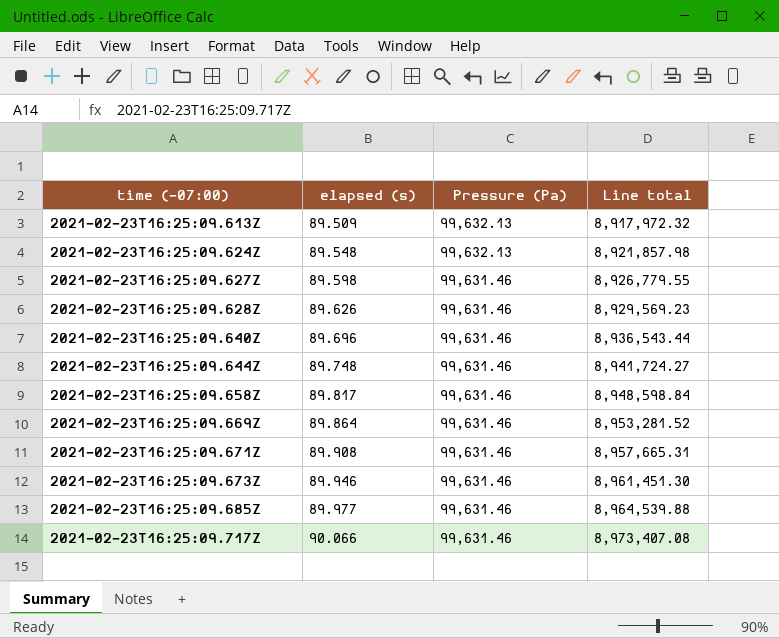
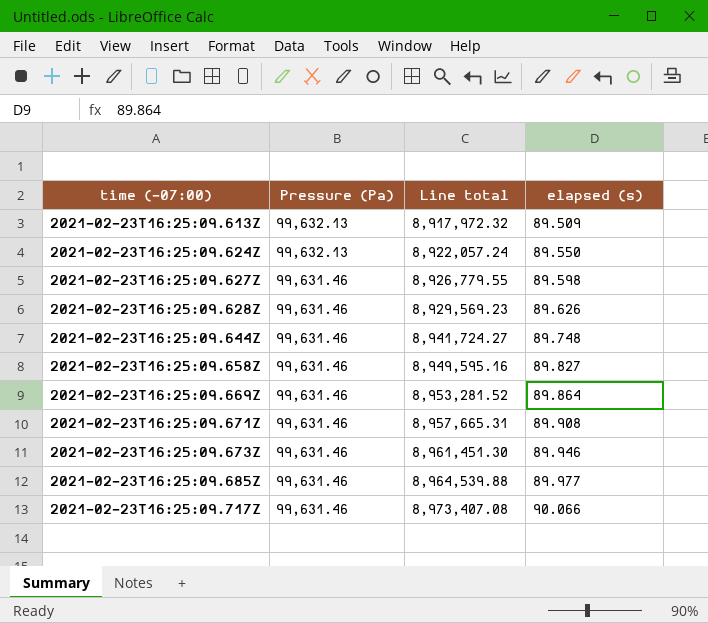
column elapsed (s) | position: 2 -> 4
row 2021-02-23T16:25:09.640Z: 89.696 | 99,631.46 | 8,936,543.44 -> none
2021-02-23T16:25:09.624Z | Line total: 8,921,857.98 -> 8,922,057.24
2021-02-23T16:25:09.624Z | elapsed (s): 89.548 -> 89.550
2021-02-23T16:25:09.658Z | Line total: 8,948,598.84 -> 8,949,595.16
2021-02-23T16:25:09.658Z | elapsed (s): 89.817 -> 89.827

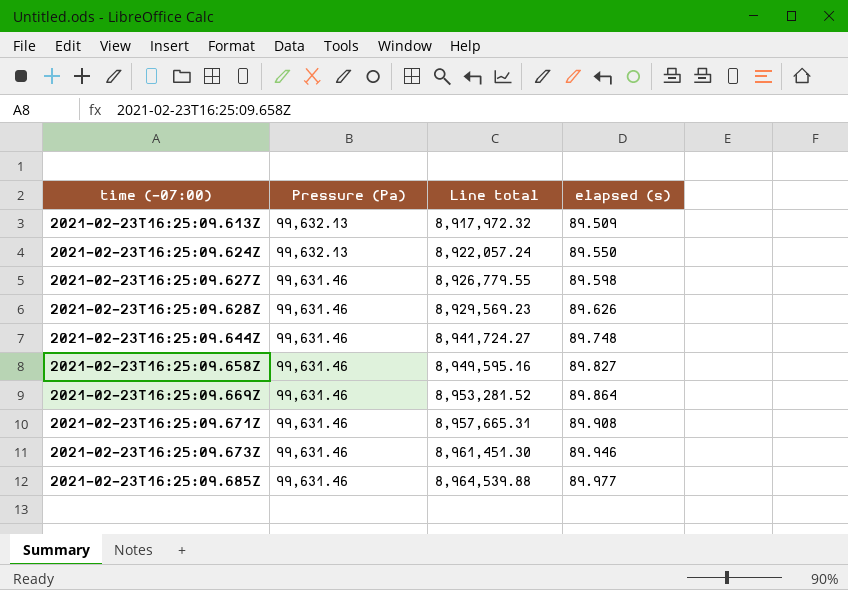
row 2021-02-23T16:25:09.717Z: 99,631.46 | 8,973,407.08 | 90.066 -> none

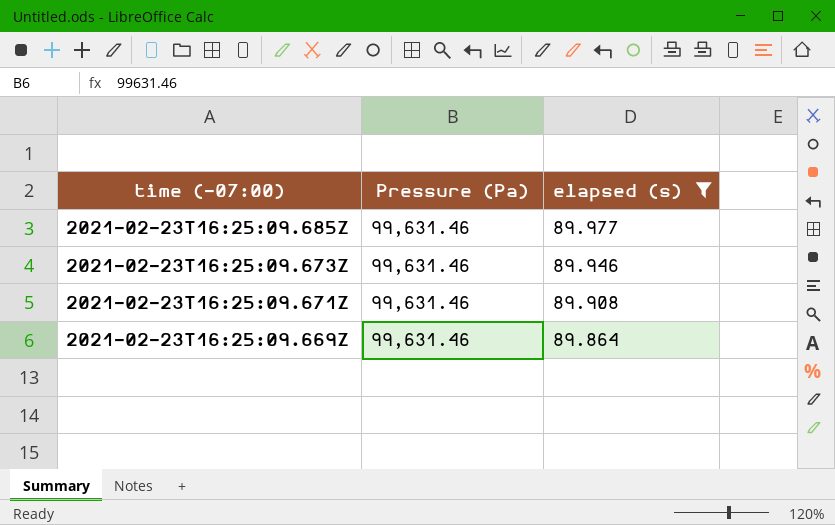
filter: none -> elapsed (s) >= 89.864
row order: time (-07:00) ascending -> time (-07:00) descending
column Line total | formula: [Pressure (Pa)] * [elapsed (s)] -> none

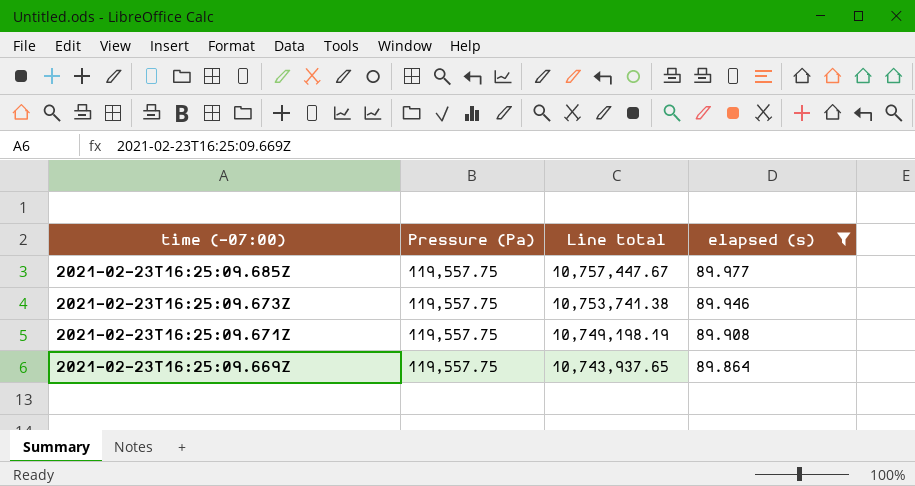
column Line total | formula: none -> [Pressure (Pa)] * [elapsed (s)]
2021-02-23T16:25:09.685Z | Pressure (Pa): 99,631.46 -> 119,557.75
2021-02-23T16:25:09.673Z | Pressure (Pa): 99,631.46 -> 119,557.75
2021-02-23T16:25:09.671Z | Pressure (Pa): 99,631.46 -> 119,557.75
2021-02-23T16:25:09.669Z | Pressure (Pa): 99,631.46 -> 119,557.75

